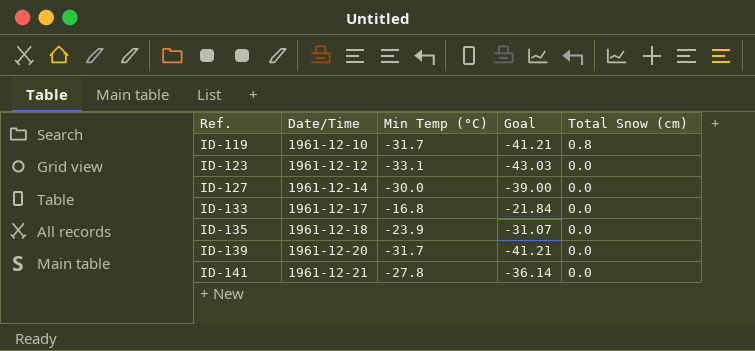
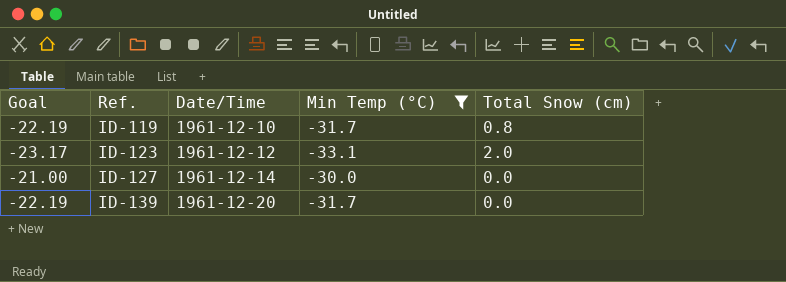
filter: none -> Min Temp (°C) <= -30.0
column Goal | formula: [Min Temp (°C)] * 1.3 -> [Min Temp (°C)] * 0.7
column Goal | position: 4 -> 1
ID-123 | Total Snow (cm): 0.0 -> 2.0

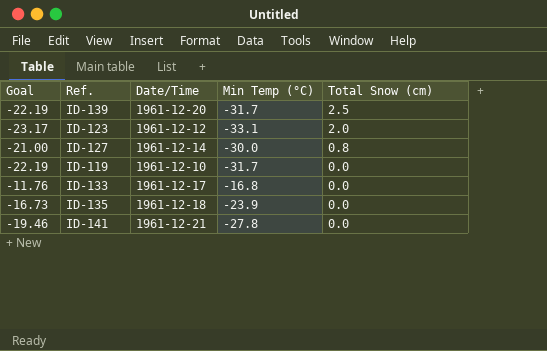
filter: Min Temp (°C) <= -30.0 -> none
row order: Ref. ascending -> Total Snow (cm) descending
ID-139 | Total Snow (cm): 0.0 -> 2.5
ID-127 | Total Snow (cm): 0.0 -> 0.8
ID-119 | Total Snow (cm): 0.8 -> 0.0

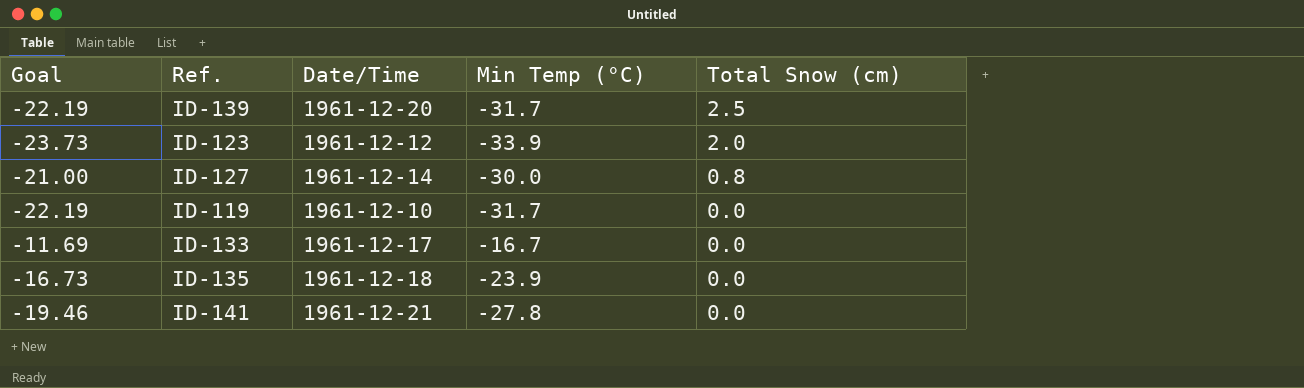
ID-123 | Goal: -23.17 -> -23.73
ID-123 | Min Temp (°C): -33.1 -> -33.9
ID-133 | Goal: -11.76 -> -11.69
ID-133 | Min Temp (°C): -16.8 -> -16.7

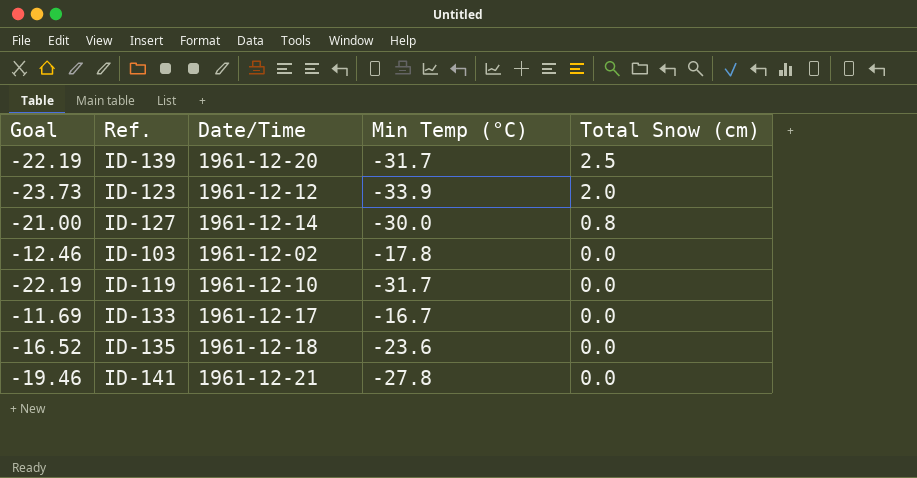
row ID-103: none -> -12.46 | 1961-12-02 | -17.8 | 0.0
ID-135 | Goal: -16.73 -> -16.52
ID-135 | Min Temp (°C): -23.9 -> -23.6

